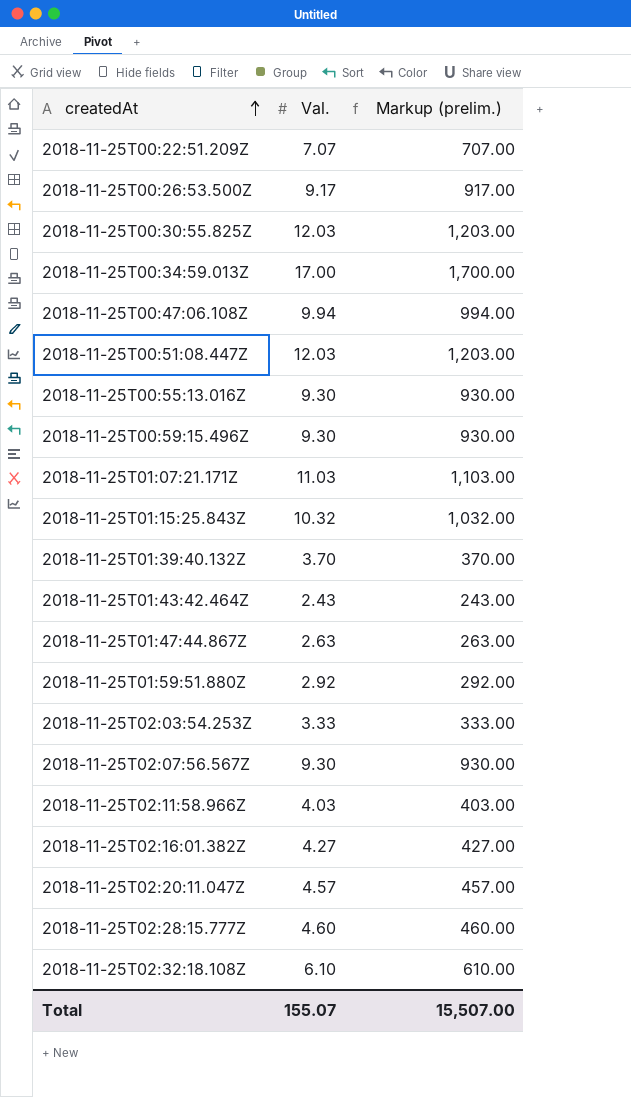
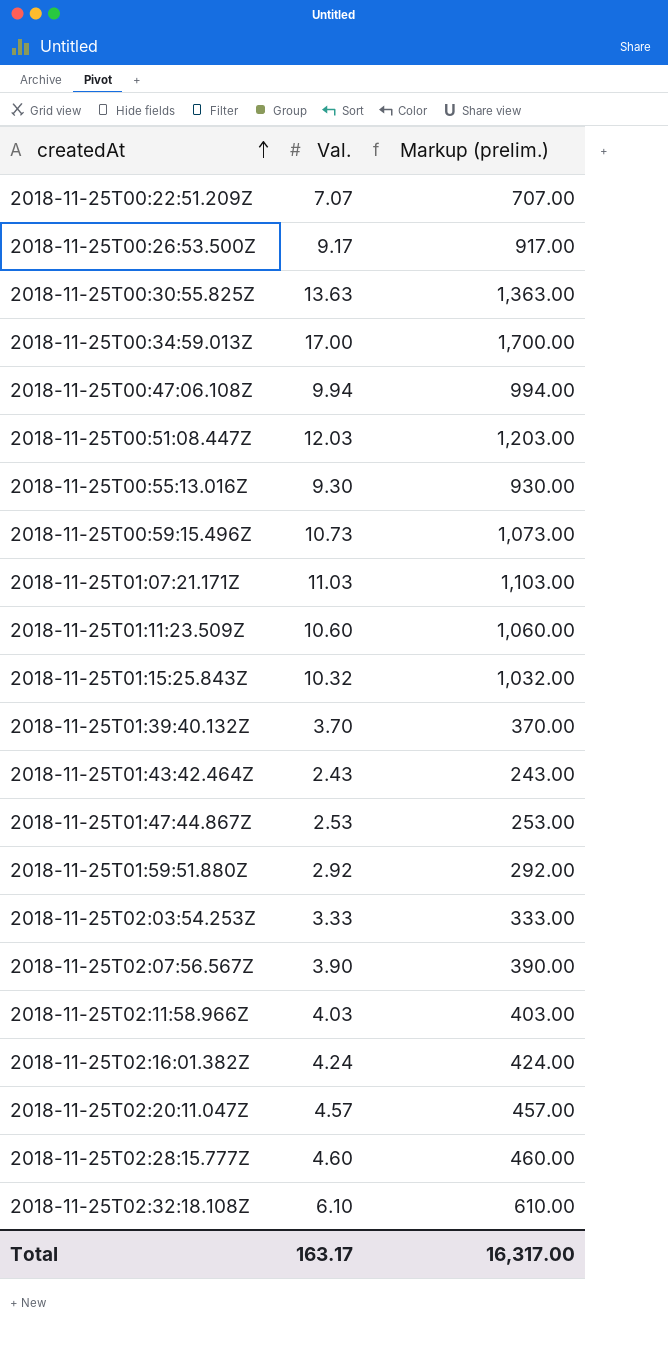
2018-11-25T00:30:55.825Z | Val.: 12.03 -> 13.63
2018-11-25T00:30:55.825Z | Markup (prelim.): 1,203.00 -> 1,363.00
2018-11-25T00:59:15.496Z | Val.: 9.30 -> 10.73
2018-11-25T00:59:15.496Z | Markup (prelim.): 930.00 -> 1,073.00
row 2018-11-25T01:11:23.509Z: none -> 10.60 | 1,060.00
2018-11-25T01:47:44.867Z | Val.: 2.63 -> 2.53
2018-11-25T01:47:44.867Z | Markup (prelim.): 263.00 -> 253.00
2018-11-25T02:07:56.567Z | Val.: 9.30 -> 3.90
2018-11-25T02:07:56.567Z | Markup (prelim.): 930.00 -> 390.00
2018-11-25T02:16:01.382Z | Val.: 4.27 -> 4.24
2018-11-25T02:16:01.382Z | Markup (prelim.): 427.00 -> 424.00
Total | Val.: 155.07 -> 163.17
Total | Markup (prelim.): 15,507.00 -> 16,317.00

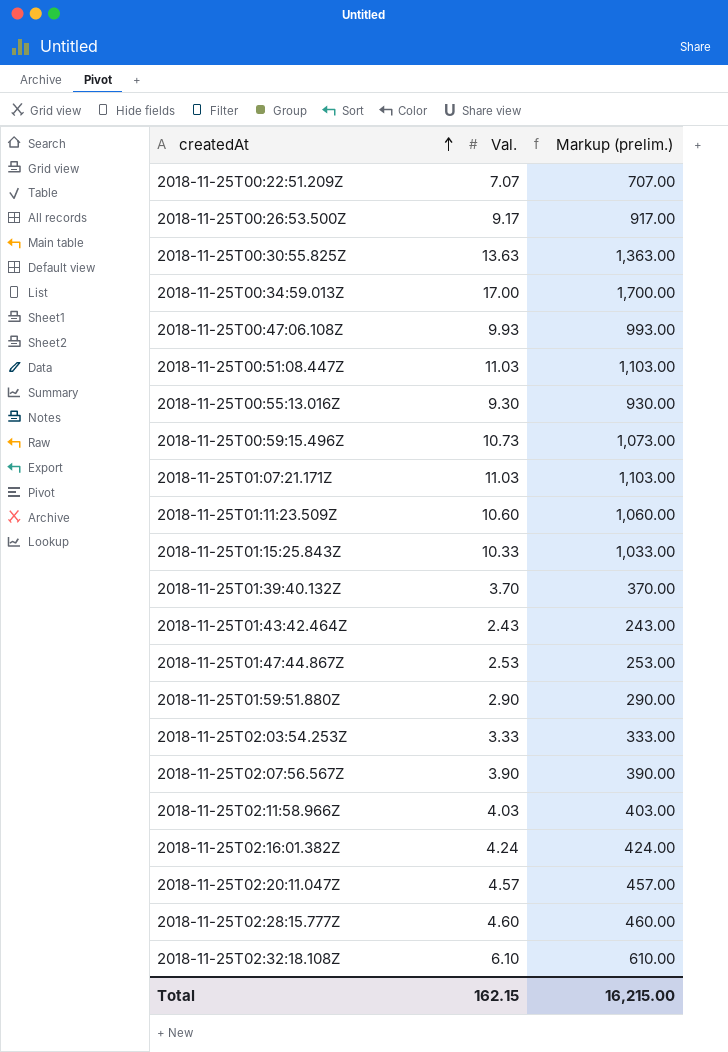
2018-11-25T00:47:06.108Z | Val.: 9.94 -> 9.93
2018-11-25T00:47:06.108Z | Markup (prelim.): 994.00 -> 993.00
2018-11-25T00:51:08.447Z | Val.: 12.03 -> 11.03
2018-11-25T00:51:08.447Z | Markup (prelim.): 1,203.00 -> 1,103.00
2018-11-25T01:15:25.843Z | Val.: 10.32 -> 10.33
2018-11-25T01:15:25.843Z | Markup (prelim.): 1,032.00 -> 1,033.00
2018-11-25T01:59:51.880Z | Val.: 2.92 -> 2.90
2018-11-25T01:59:51.880Z | Markup (prelim.): 292.00 -> 290.00
Total | Val.: 163.17 -> 162.15
Total | Markup (prelim.): 16,317.00 -> 16,215.00

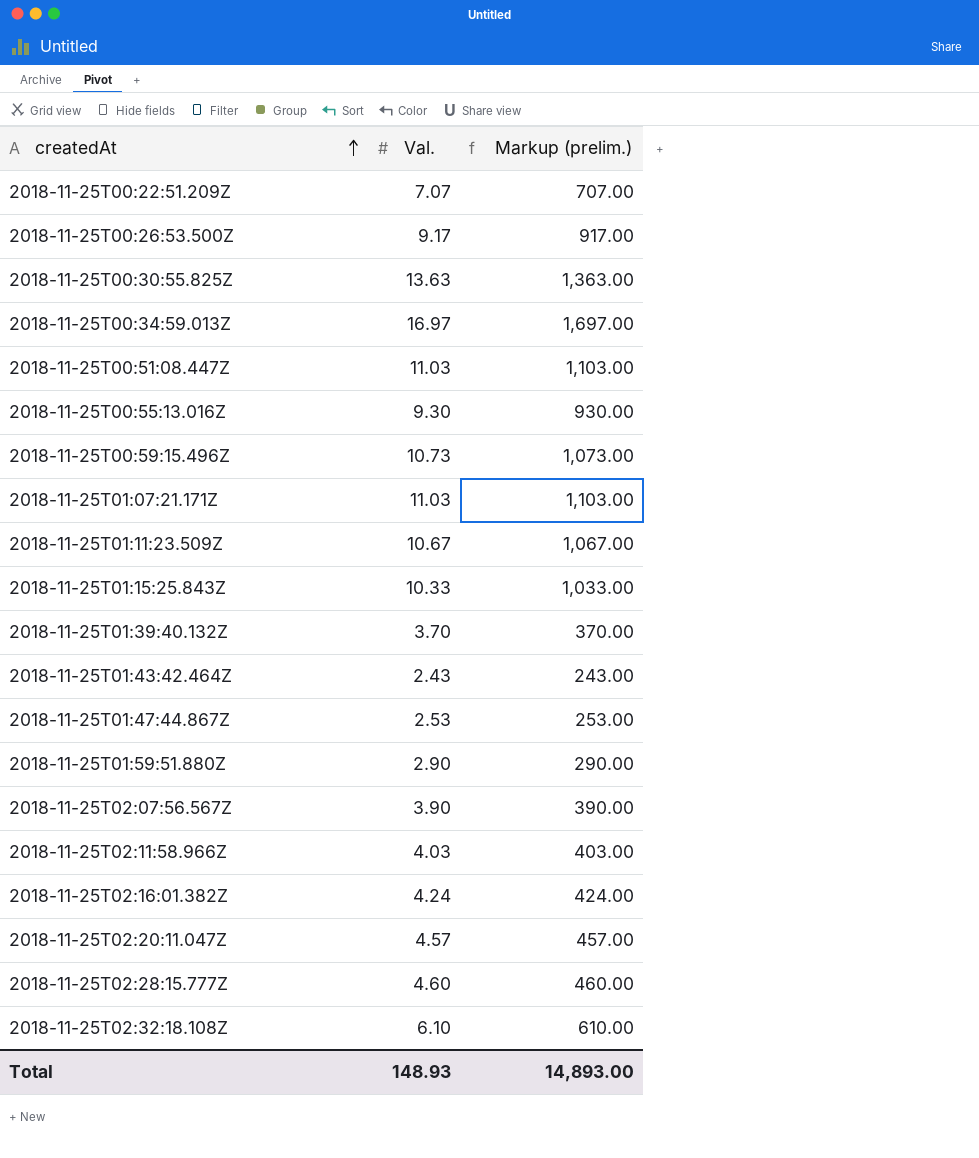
row 2018-11-25T00:47:06.108Z: 9.93 | 993.00 -> none
row 2018-11-25T02:03:54.253Z: 3.33 | 333.00 -> none
2018-11-25T00:34:59.013Z | Val.: 17.00 -> 16.97
2018-11-25T00:34:59.013Z | Markup (prelim.): 1,700.00 -> 1,697.00
2018-11-25T01:11:23.509Z | Val.: 10.60 -> 10.67
2018-11-25T01:11:23.509Z | Markup (prelim.): 1,060.00 -> 1,067.00
Total | Val.: 162.15 -> 148.93
Total | Markup (prelim.): 16,215.00 -> 14,893.00

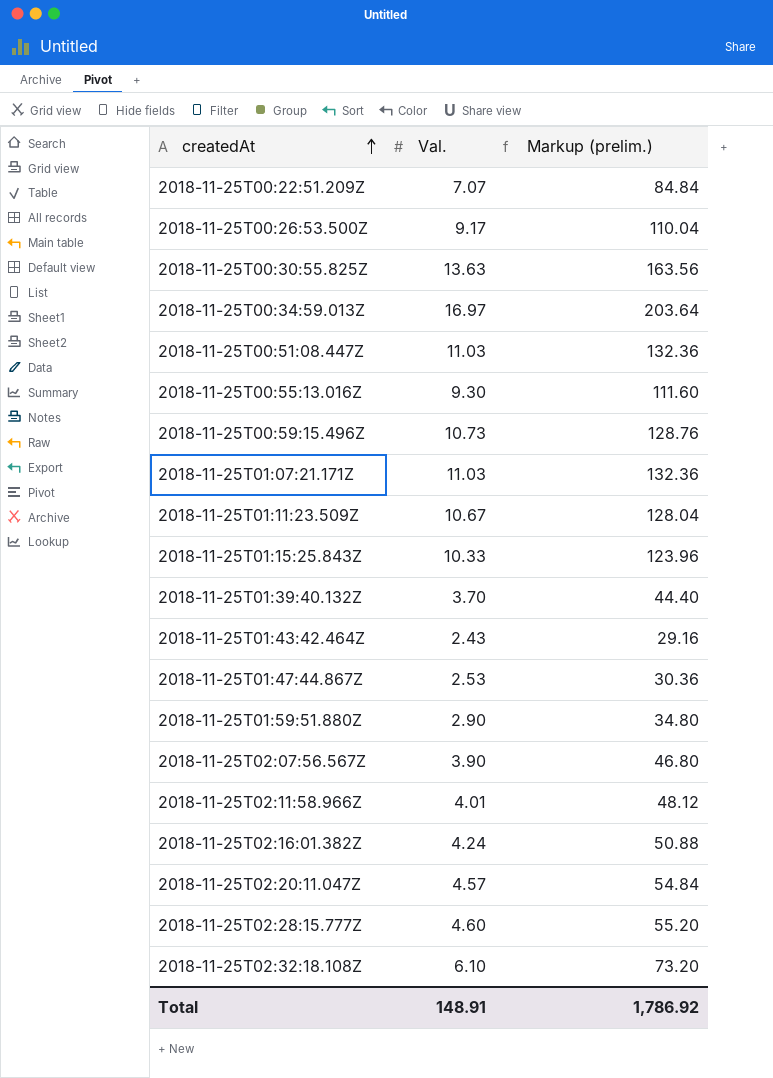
column Markup (prelim.) | formula: [Val.] * 100 -> [Val.] * 12
2018-11-25T02:11:58.966Z | Val.: 4.03 -> 4.01
Total | Val.: 148.93 -> 148.91
Total | Markup (prelim.): 14,893.00 -> 1,786.92

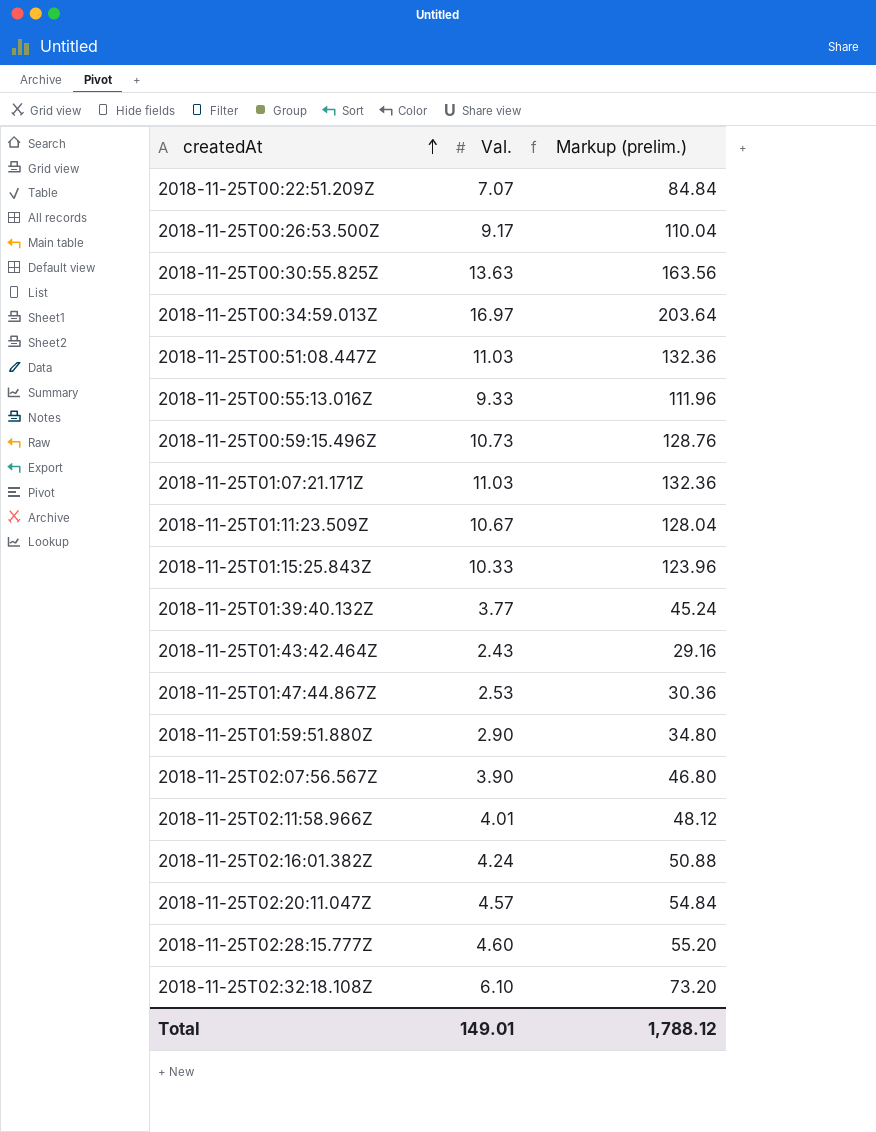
2018-11-25T00:55:13.016Z | Val.: 9.30 -> 9.33
2018-11-25T00:55:13.016Z | Markup (prelim.): 111.60 -> 111.96
2018-11-25T01:39:40.132Z | Val.: 3.70 -> 3.77
2018-11-25T01:39:40.132Z | Markup (prelim.): 44.40 -> 45.24
Total | Val.: 148.91 -> 149.01
Total | Markup (prelim.): 1,786.92 -> 1,788.12

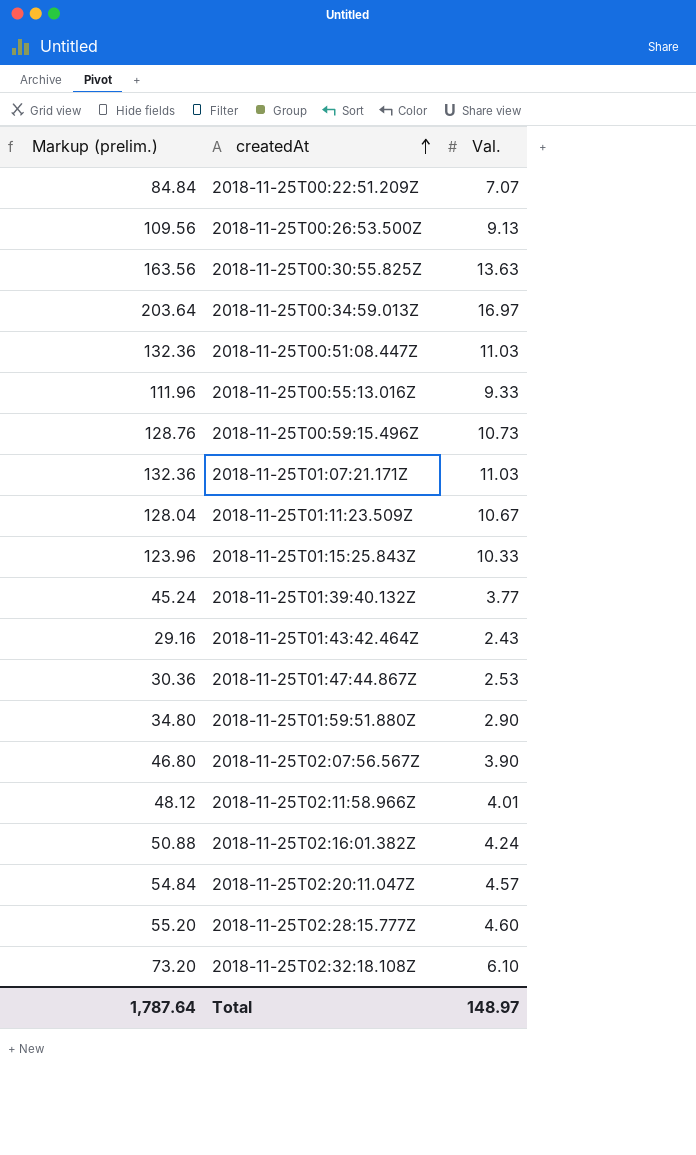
column Markup (prelim.) | position: 3 -> 1
2018-11-25T00:26:53.500Z | Markup (prelim.): 110.04 -> 109.56
2018-11-25T00:26:53.500Z | Val.: 9.17 -> 9.13
Total | Markup (prelim.): 1,788.12 -> 1,787.64
Total | Val.: 149.01 -> 148.97

